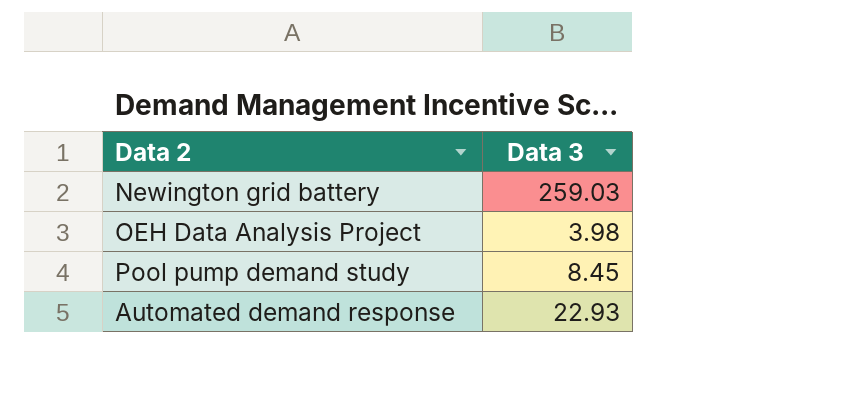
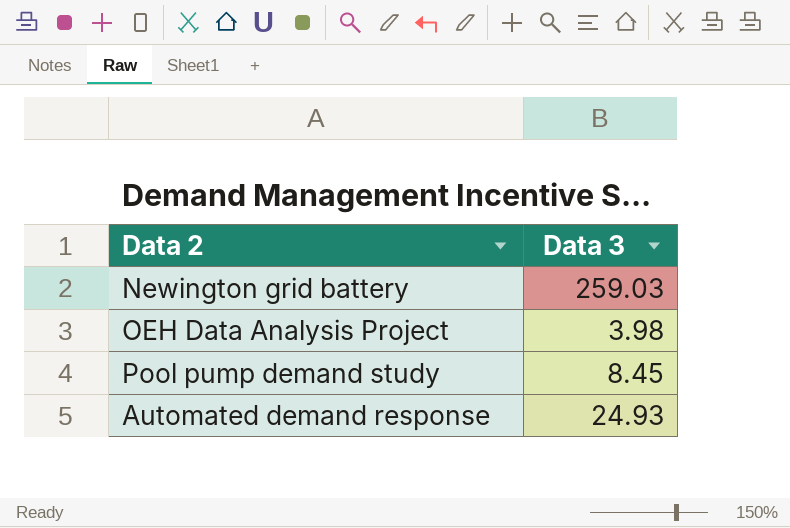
Automated demand response | Data 3: 22.93 -> 24.93

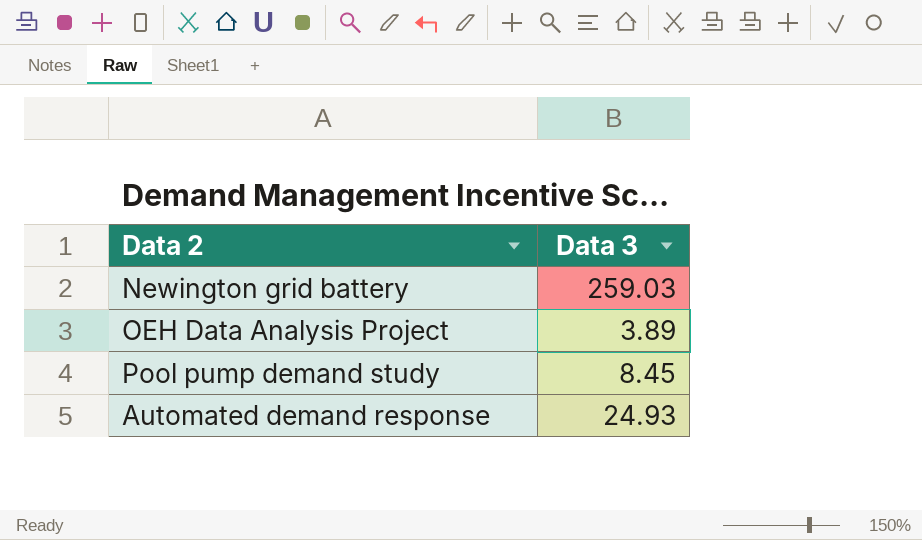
OEH Data Analysis Project | Data 3: 3.98 -> 3.89

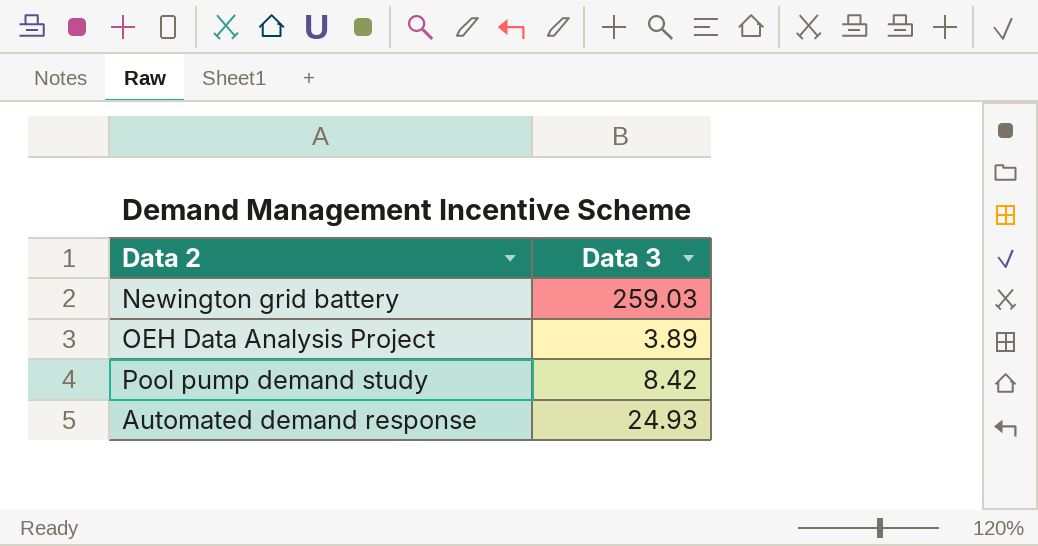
Pool pump demand study | Data 3: 8.45 -> 8.42

